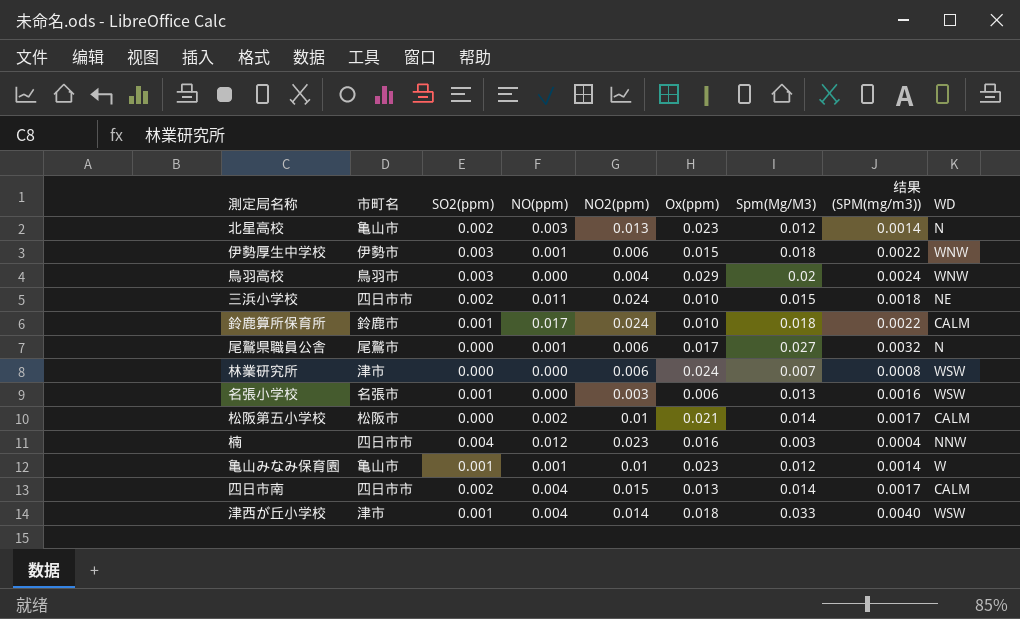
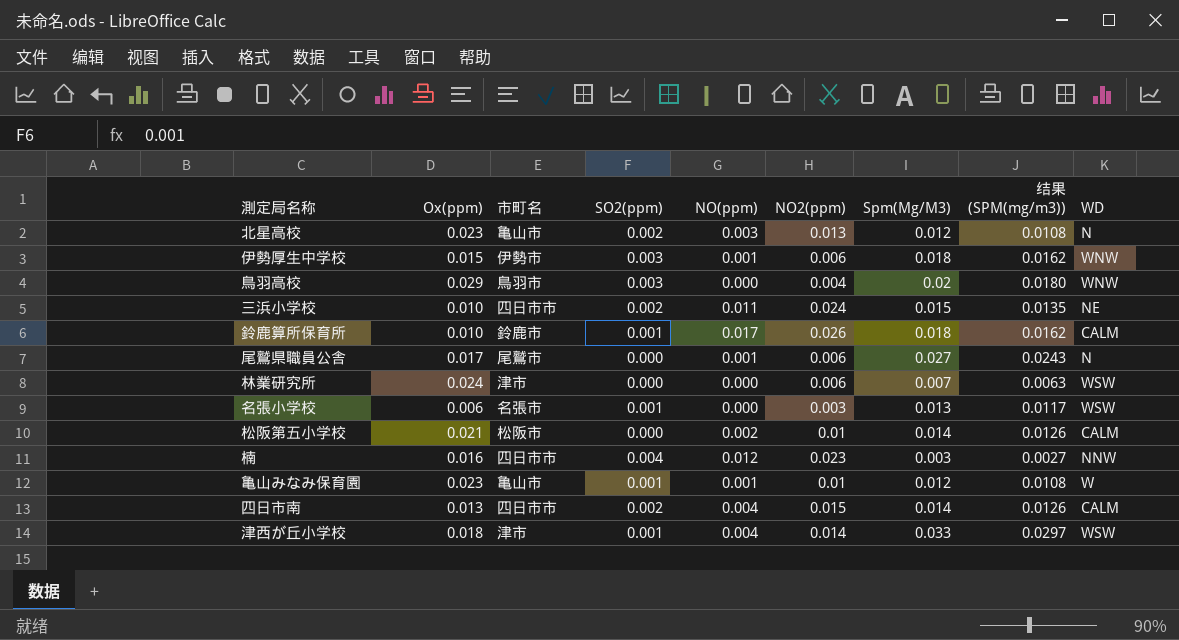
column Ox(ppm) | position: 6 -> 2
column 结果 (SPM(mg/m3)) | formula: [Spm(Mg/M3)] * 0.12 -> [Spm(Mg/M3)] * 0.9
鈴鹿算所保育所 | NO2(ppm): 0.024 -> 0.026

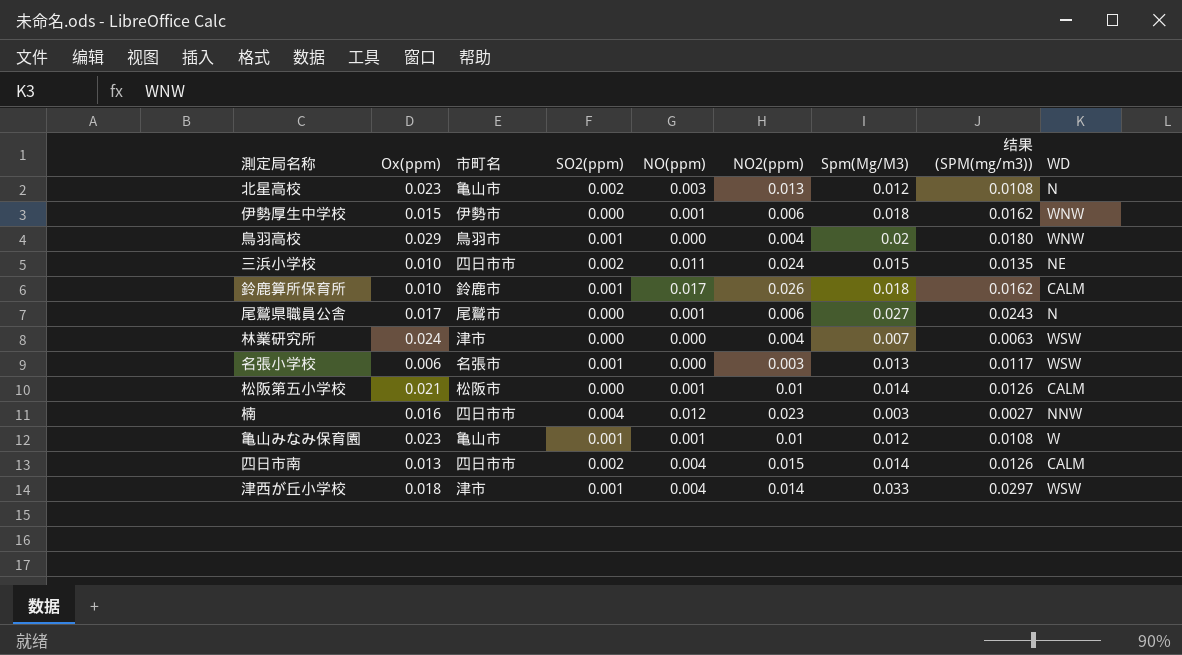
伊勢厚生中学校 | SO2(ppm): 0.003 -> 0.000
鳥羽高校 | SO2(ppm): 0.003 -> 0.001
林業研究所 | NO2(ppm): 0.006 -> 0.004
松阪第五小学校 | NO(ppm): 0.002 -> 0.001

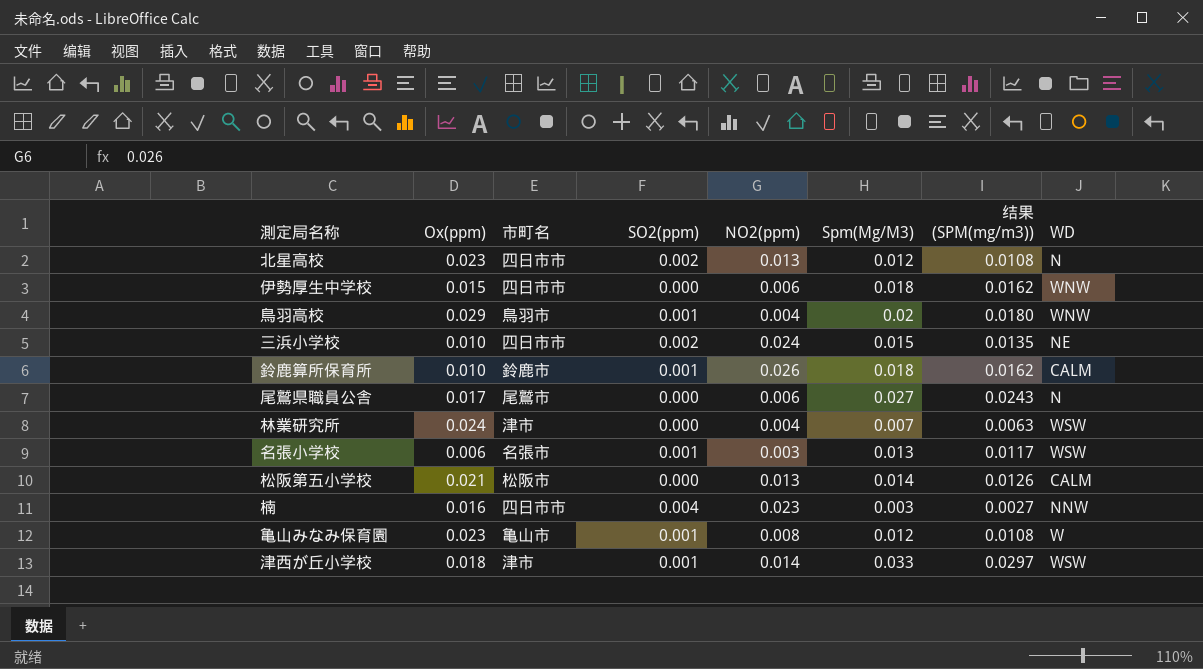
column NO(ppm) | position: 5 -> none
row 四日市南: 0.013 | 四日市市 | 0.002 | 0.004 | 0.015 | 0.014 | 0.0126 | CALM -> none
北星高校 | 市町名: 亀山市 -> 四日市市
伊勢厚生中学校 | 市町名: 伊勢市 -> 四日市市
松阪第五小学校 | NO2(ppm): 0.01 -> 0.013
亀山みなみ保育園 | NO2(ppm): 0.01 -> 0.008

